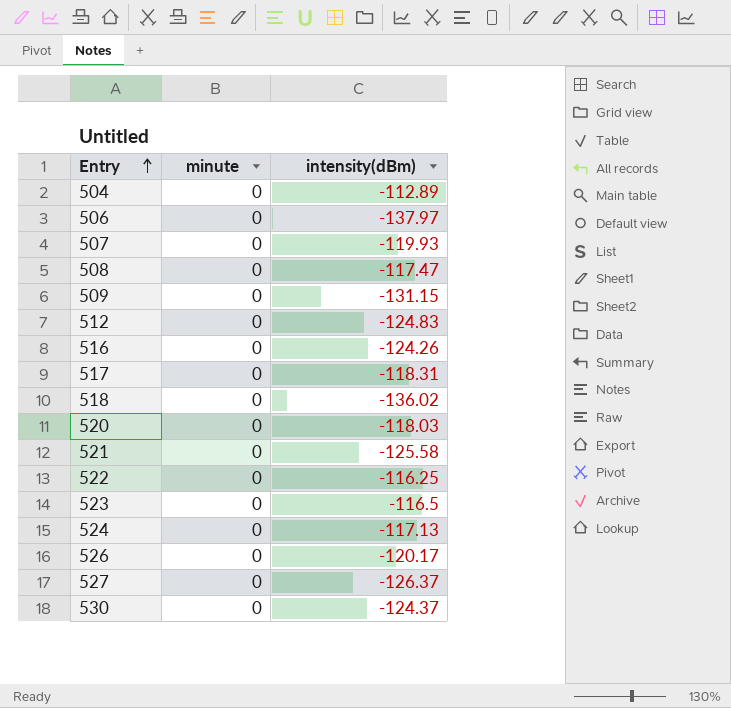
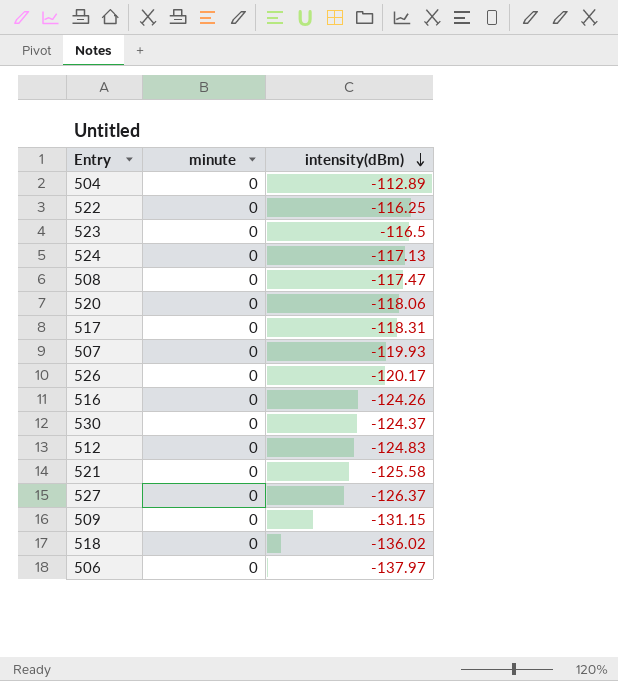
row order: Entry ascending -> intensity(dBm) descending
520 | intensity(dBm): -118.03 -> -118.06

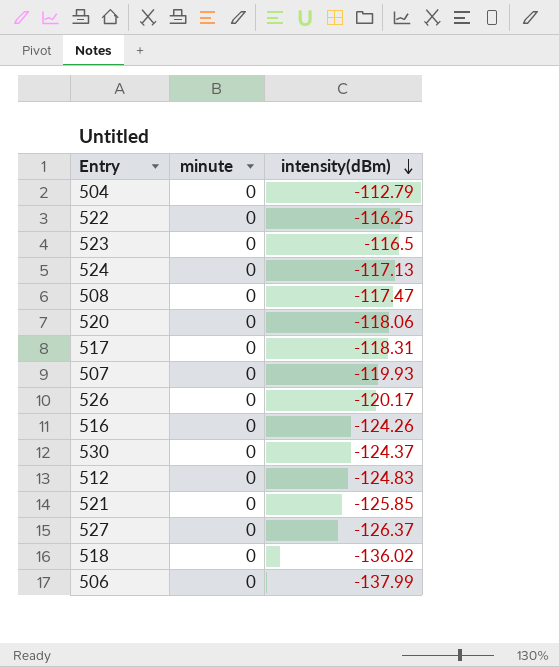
row 509: 0 | -131.15 -> none
504 | intensity(dBm): -112.89 -> -112.79
521 | intensity(dBm): -125.58 -> -125.85
506 | intensity(dBm): -137.97 -> -137.99

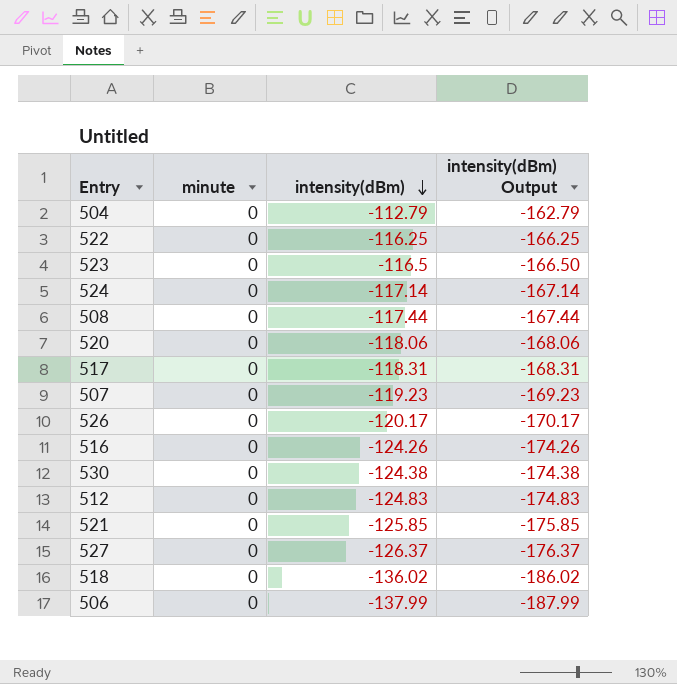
column intensity(dBm) Output | formula: none -> [intensity(dBm)] - 50
524 | intensity(dBm): -117.13 -> -117.14
508 | intensity(dBm): -117.47 -> -117.44
507 | intensity(dBm): -119.93 -> -119.23
530 | intensity(dBm): -124.37 -> -124.38

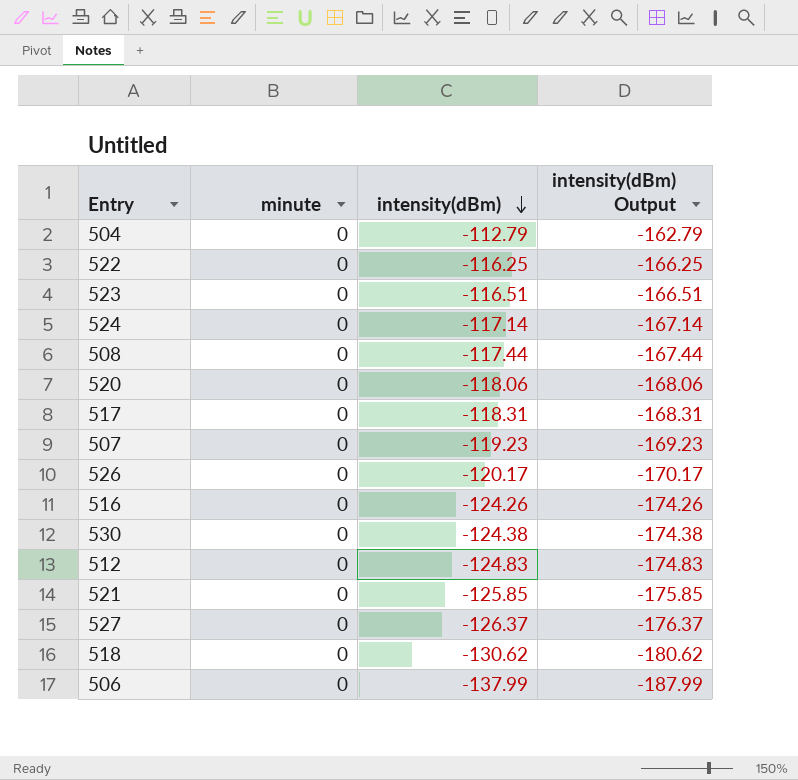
523 | intensity(dBm): -116.5 -> -116.51
523 | intensity(dBm) Output: -166.50 -> -166.51
518 | intensity(dBm): -136.02 -> -130.62
518 | intensity(dBm) Output: -186.02 -> -180.62

